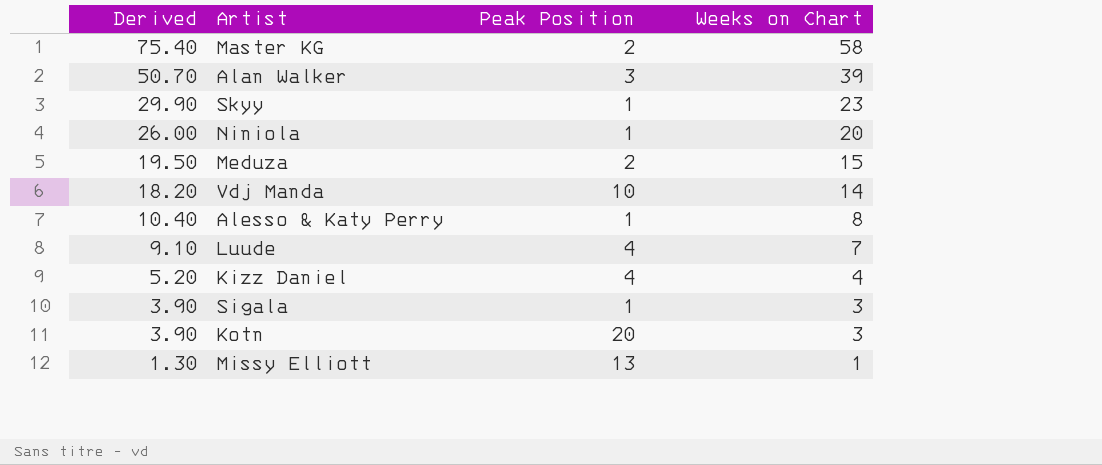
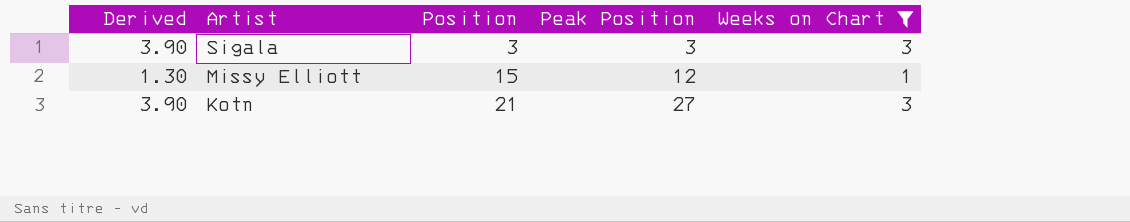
filter: none -> Weeks on Chart <= 3
row order: Derived descending -> Artist descending
column Position | position: none -> 3
Sigala | Peak Position: 1 -> 3
Missy Elliott | Peak Position: 13 -> 12
Kotn | Peak Position: 20 -> 27

